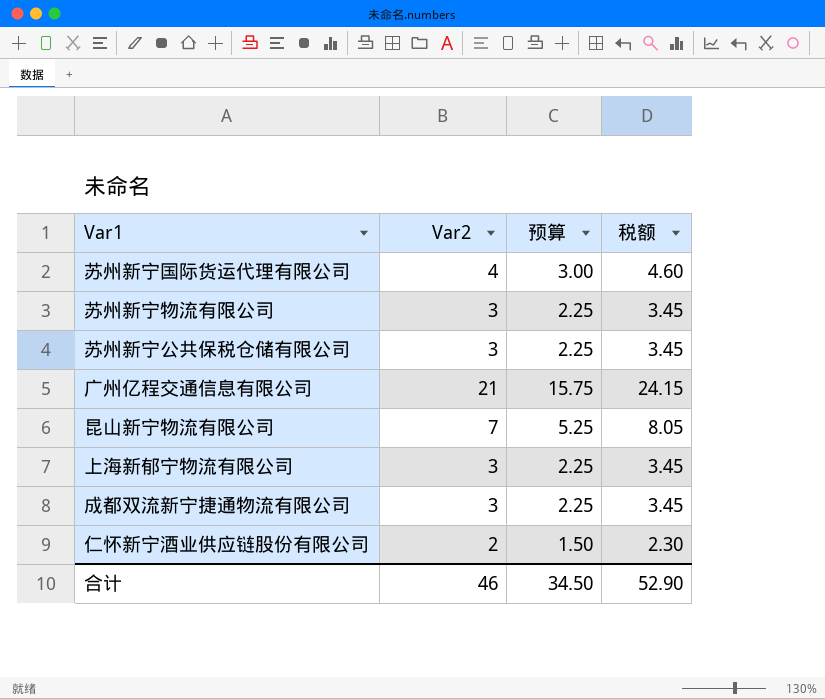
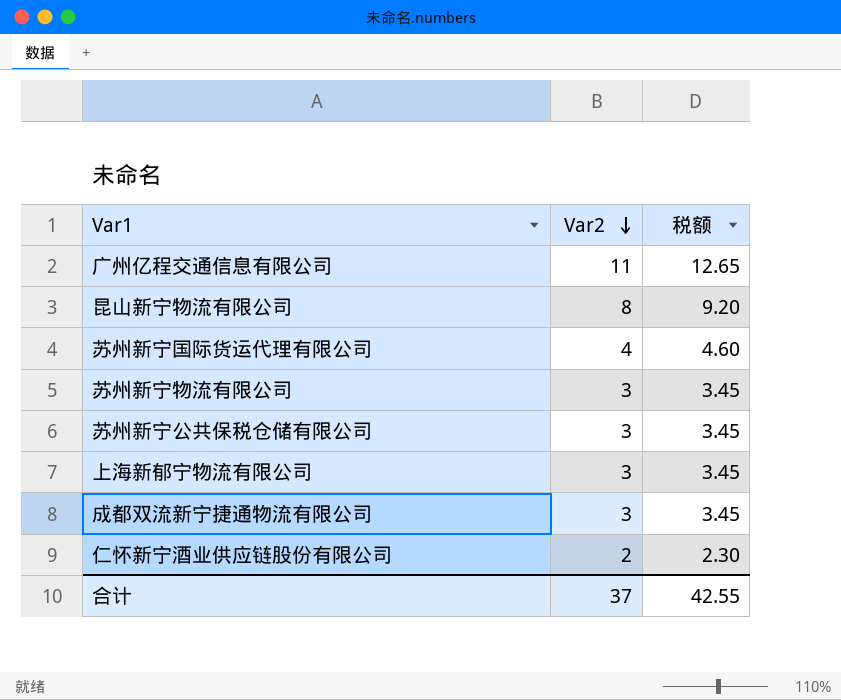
row order: none -> Var2 descending
column 预算 | formula: [Var2] * 0.75 -> none
广州亿程交通信息有限公司 | Var2: 21 -> 11
广州亿程交通信息有限公司 | 税额: 24.15 -> 12.65
昆山新宁物流有限公司 | Var2: 7 -> 8
昆山新宁物流有限公司 | 税额: 8.05 -> 9.20
合计 | Var2: 46 -> 37
合计 | 税额: 52.90 -> 42.55

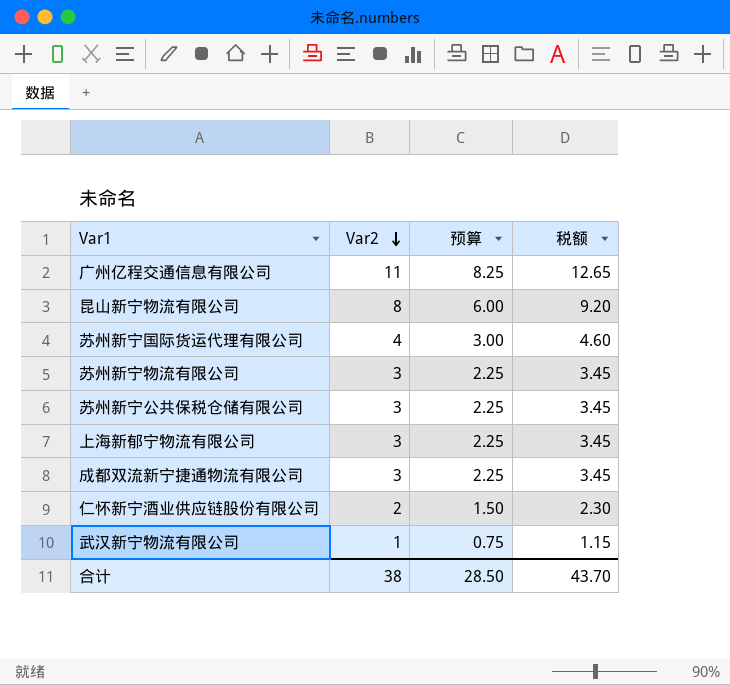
column 预算 | formula: none -> [Var2] * 0.75
row 武汉新宁物流有限公司: none -> 1 | 0.75 | 1.15
合计 | Var2: 37 -> 38
合计 | 税额: 42.55 -> 43.70

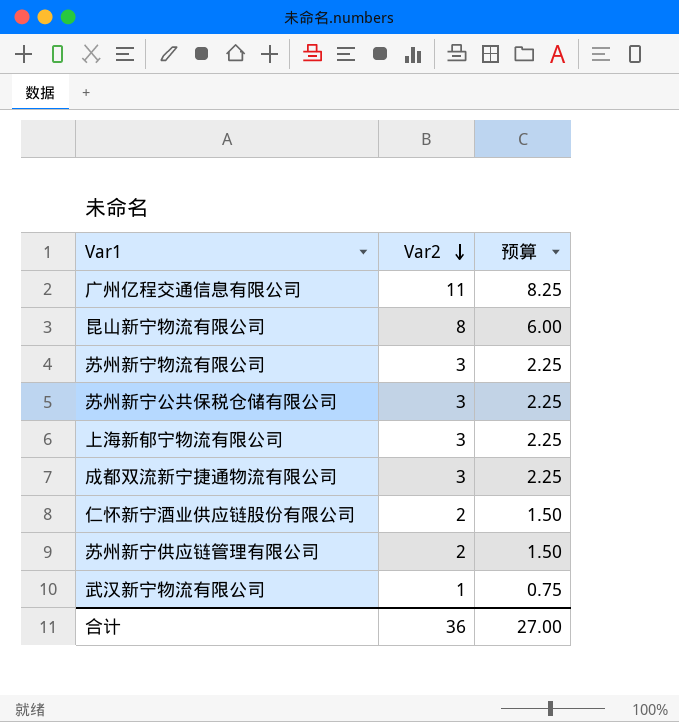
column 税额 | formula: [Var2] * 1.15 -> none
row 苏州新宁国际货运代理有限公司: 4 | 3.00 | 4.60 -> none
row 苏州新宁供应链管理有限公司: none -> 2 | 1.50
合计 | Var2: 38 -> 36
合计 | 预算: 28.50 -> 27.00

